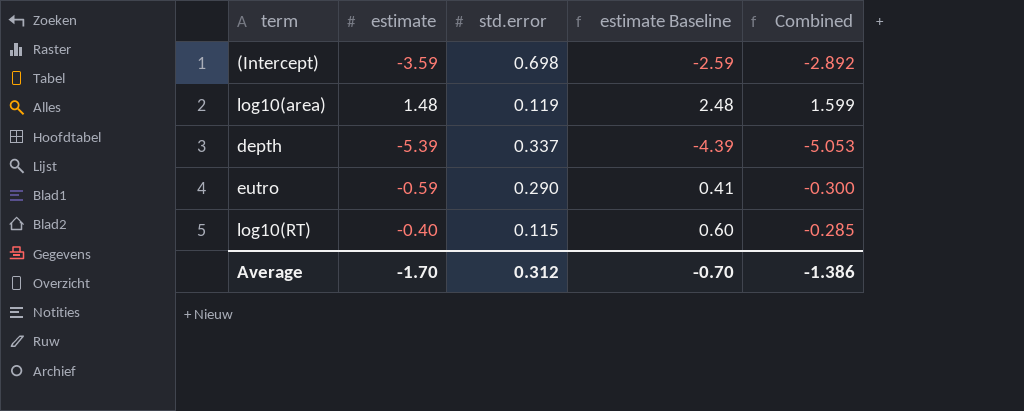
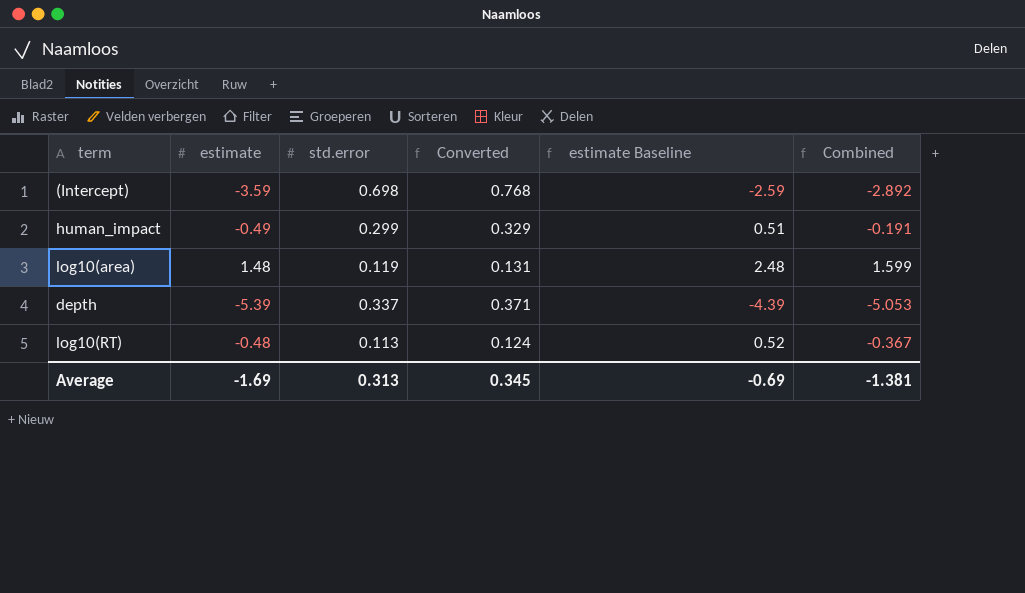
column Converted | formula: none -> [std.error] * 1.1
row eutro: -0.59 | 0.290 | 0.41 | -0.300 -> none
row human_impact: none -> -0.49 | 0.299 | 0.329 | 0.51 | -0.191
log10(RT) | estimate: -0.40 -> -0.48
log10(RT) | std.error: 0.115 -> 0.113
log10(RT) | estimate Baseline: 0.60 -> 0.52
log10(RT) | Combined: -0.285 -> -0.367
Average | estimate: -1.70 -> -1.69
Average | std.error: 0.312 -> 0.313
Average | estimate Baseline: -0.70 -> -0.69
Average | Combined: -1.386 -> -1.381

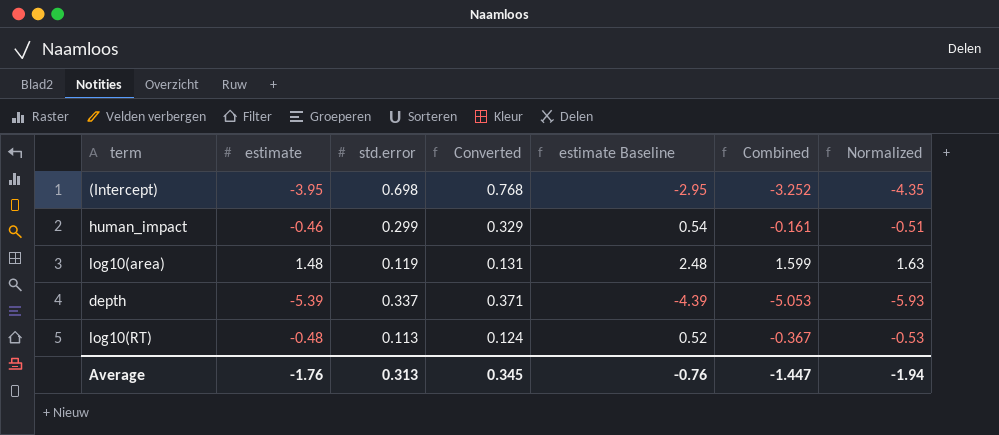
column Normalized | formula: none -> [estimate] * 1.1
(Intercept) | estimate: -3.59 -> -3.95
(Intercept) | estimate Baseline: -2.59 -> -2.95
(Intercept) | Combined: -2.892 -> -3.252
human_impact | estimate: -0.49 -> -0.46
human_impact | estimate Baseline: 0.51 -> 0.54
human_impact | Combined: -0.191 -> -0.161
Average | estimate: -1.69 -> -1.76
Average | estimate Baseline: -0.69 -> -0.76
Average | Combined: -1.381 -> -1.447

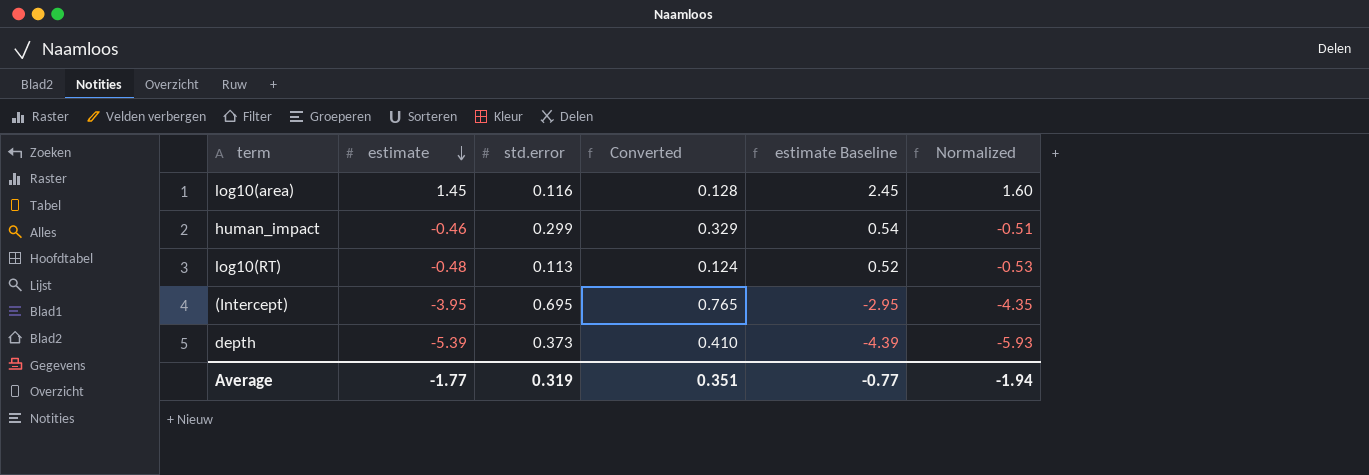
row order: none -> estimate descending
column Combined | formula: [estimate] + [std.error] -> none
log10(area) | estimate: 1.48 -> 1.45
log10(area) | std.error: 0.119 -> 0.116
log10(area) | Converted: 0.131 -> 0.128
log10(area) | estimate Baseline: 2.48 -> 2.45
log10(area) | Normalized: 1.63 -> 1.60
(Intercept) | std.error: 0.698 -> 0.695
(Intercept) | Converted: 0.768 -> 0.765
depth | std.error: 0.337 -> 0.373
depth | Converted: 0.371 -> 0.410
Average | estimate: -1.76 -> -1.77
Average | std.error: 0.313 -> 0.319
Average | Converted: 0.345 -> 0.351
Average | estimate Baseline: -0.76 -> -0.77

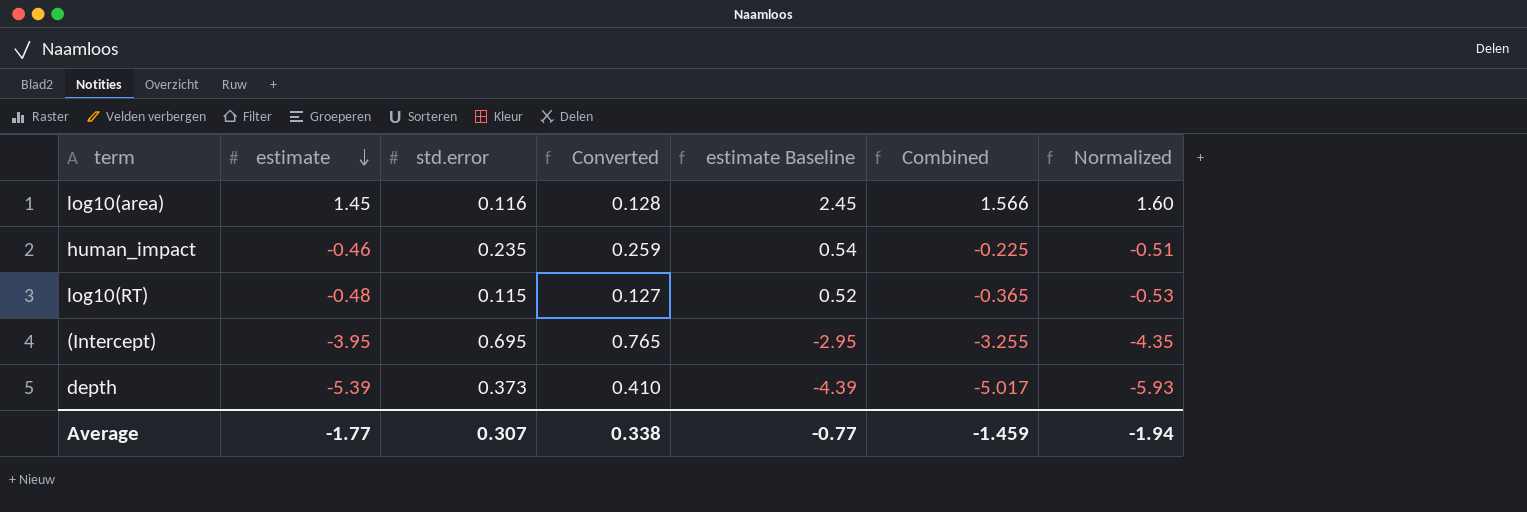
column Combined | formula: none -> [estimate] + [std.error]
human_impact | std.error: 0.299 -> 0.235
human_impact | Converted: 0.329 -> 0.259
log10(RT) | std.error: 0.113 -> 0.115
log10(RT) | Converted: 0.124 -> 0.127
Average | std.error: 0.319 -> 0.307
Average | Converted: 0.351 -> 0.338

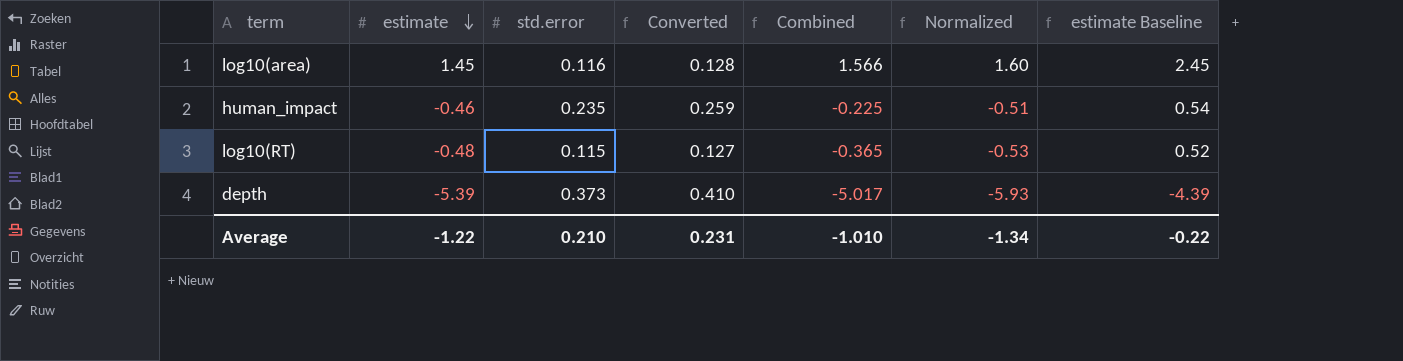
column estimate Baseline | position: 5 -> 7
row (Intercept): -3.95 | 0.695 | 0.765 | -2.95 | -3.255 | -4.35 -> none
Average | estimate: -1.77 -> -1.22
Average | std.error: 0.307 -> 0.210
Average | Converted: 0.338 -> 0.231
Average | Combined: -1.459 -> -1.010
Average | Normalized: -1.94 -> -1.34
Average | estimate Baseline: -0.77 -> -0.22

